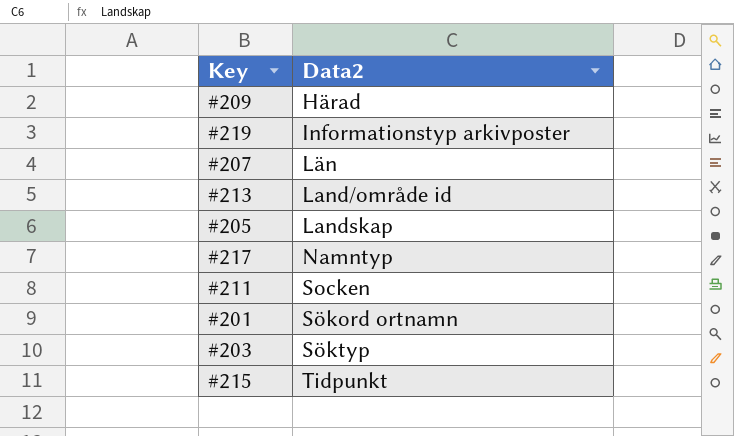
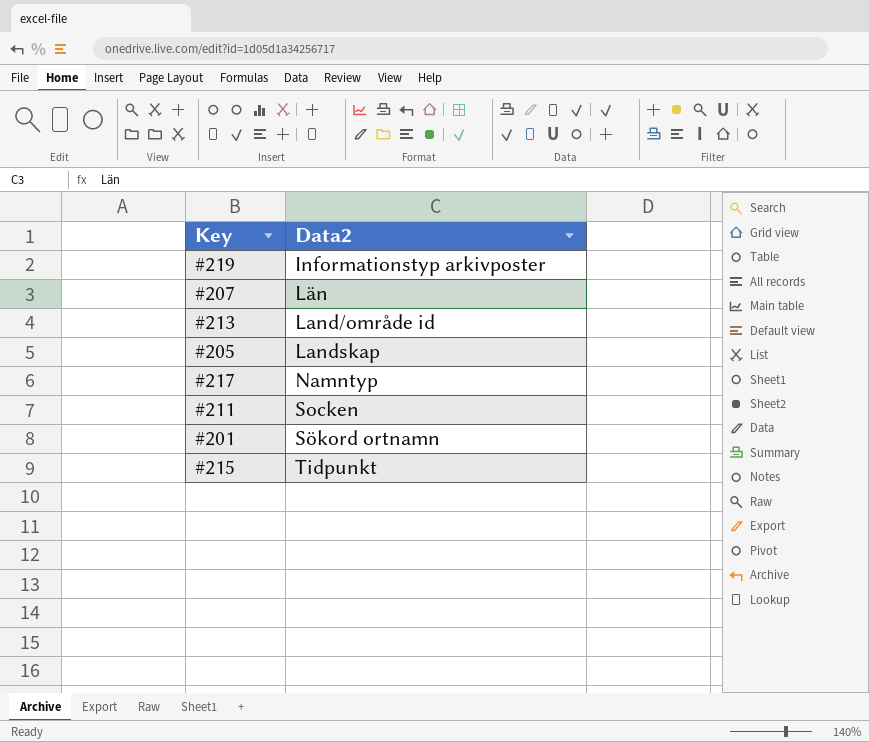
row #209: Härad -> none
row #203: Söktyp -> none

